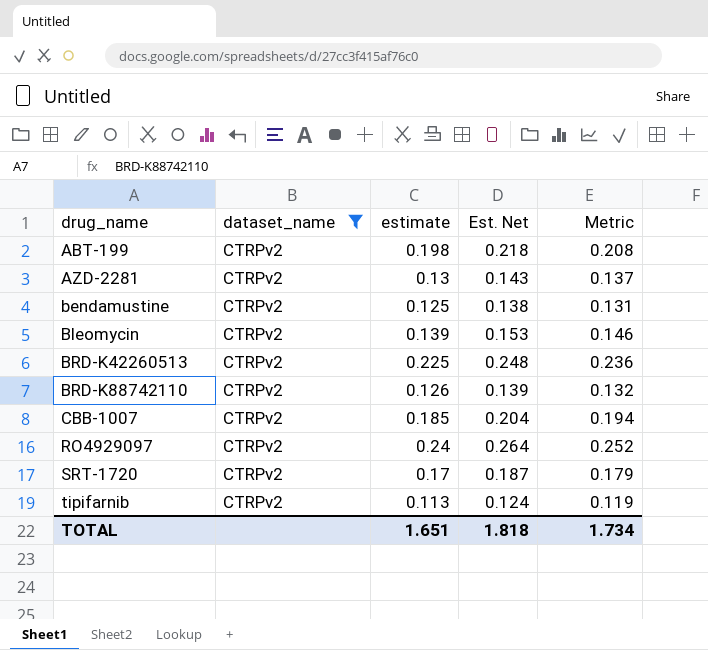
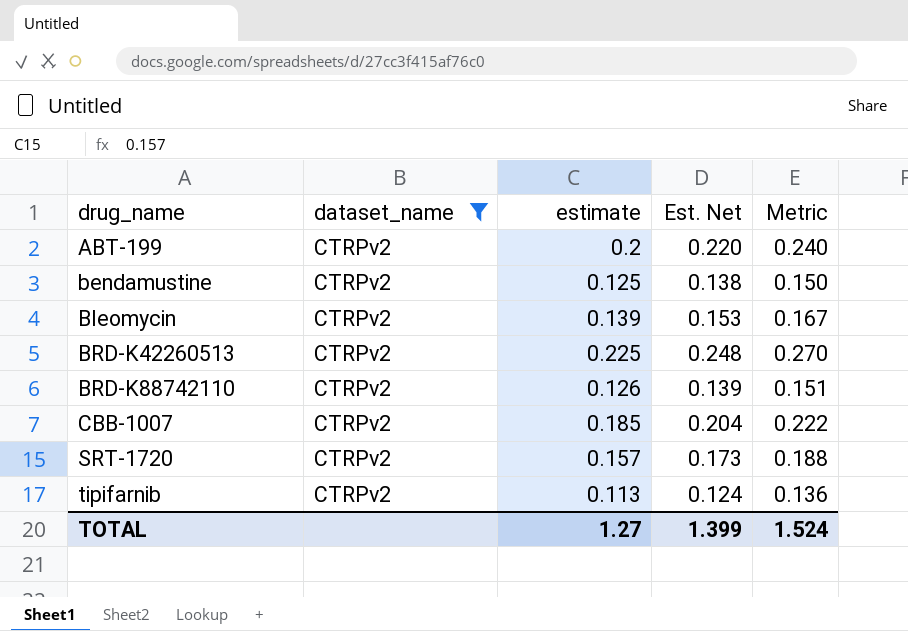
column Metric | formula: [estimate] * 1.05 -> [estimate] * 1.2
row AZD-2281: CTRPv2 | 0.13 | 0.143 | 0.137 -> none
row RO4929097: CTRPv2 | 0.24 | 0.264 | 0.252 -> none
ABT-199 | estimate: 0.198 -> 0.2
ABT-199 | Est. Net: 0.218 -> 0.220
SRT-1720 | estimate: 0.17 -> 0.157
SRT-1720 | Est. Net: 0.187 -> 0.173
TOTAL | estimate: 1.651 -> 1.27
TOTAL | Est. Net: 1.818 -> 1.399
TOTAL | Metric: 1.734 -> 1.524

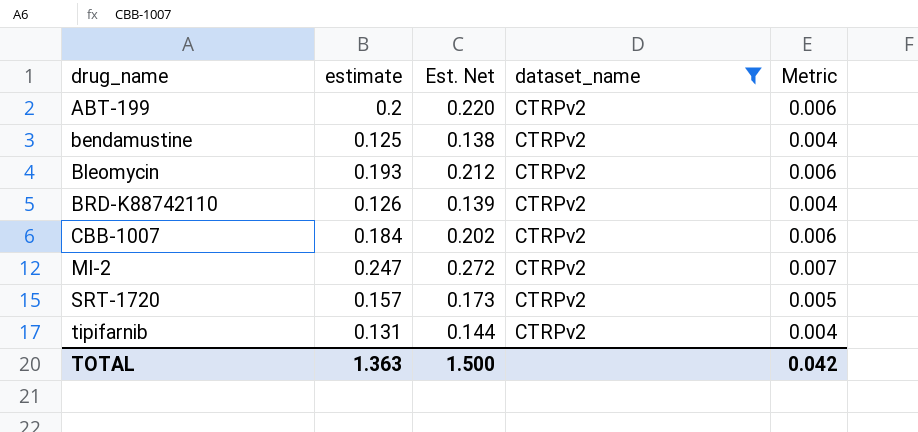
column dataset_name | position: 2 -> 4
column Metric | formula: [estimate] * 1.2 -> [estimate] * 0.03
row BRD-K42260513: CTRPv2 | 0.225 | 0.248 | 0.270 -> none
Bleomycin | estimate: 0.139 -> 0.193
Bleomycin | Est. Net: 0.153 -> 0.212
CBB-1007 | estimate: 0.185 -> 0.184
CBB-1007 | Est. Net: 0.204 -> 0.202
row MI-2: none -> 0.247 | 0.272 | CTRPv2 | 0.007
tipifarnib | estimate: 0.113 -> 0.131
tipifarnib | Est. Net: 0.124 -> 0.144
TOTAL | estimate: 1.27 -> 1.363
TOTAL | Est. Net: 1.399 -> 1.500
TOTAL | Metric: 1.524 -> 0.042

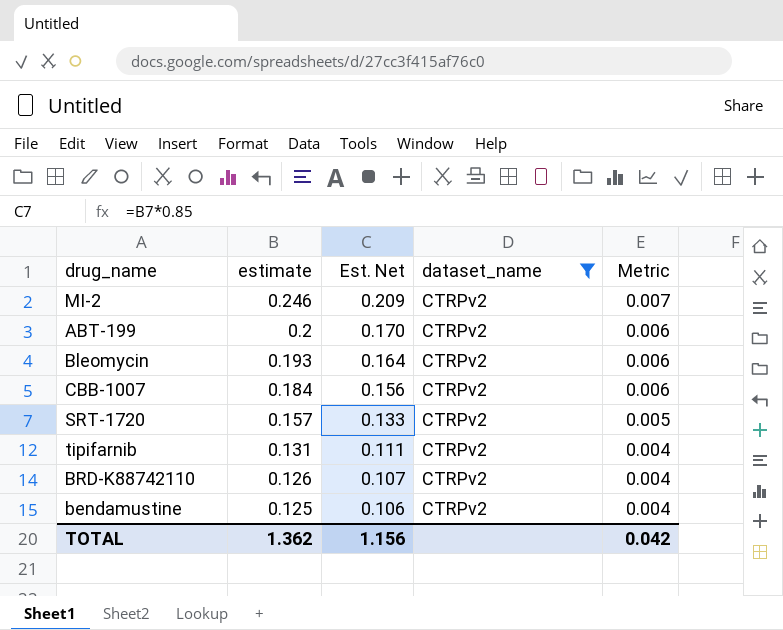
row order: drug_name ascending -> estimate descending
column Est. Net | formula: [estimate] * 1.1 -> [estimate] * 0.85
MI-2 | estimate: 0.247 -> 0.246
TOTAL | estimate: 1.363 -> 1.362
TOTAL | Est. Net: 1.500 -> 1.156

